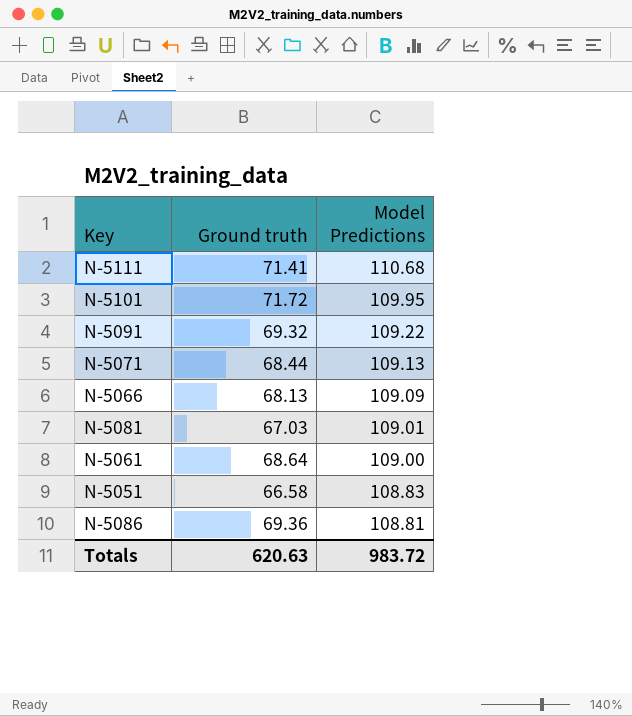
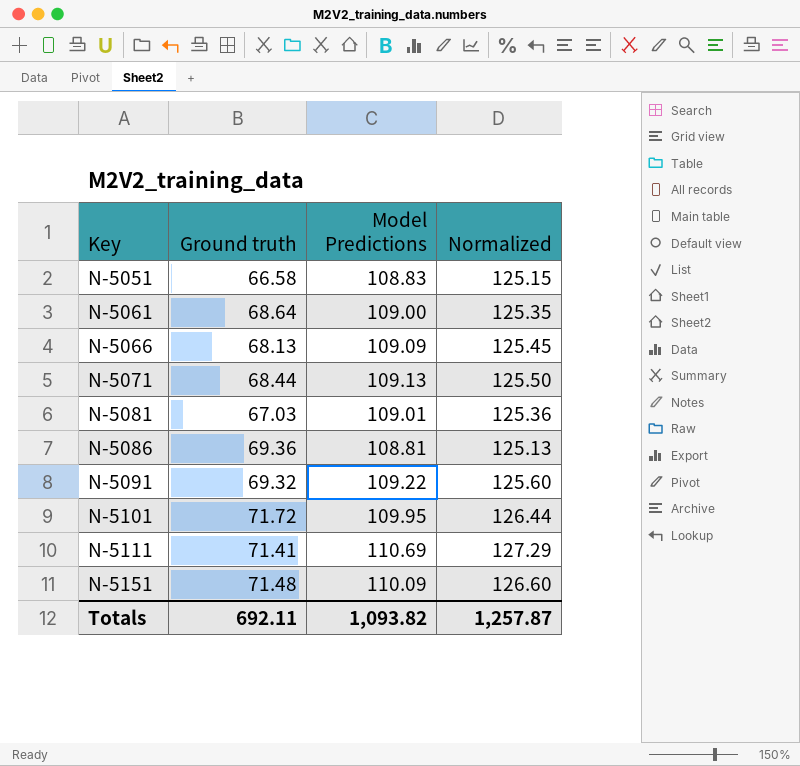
row order: Model Predictions descending -> Key ascending
column Normalized | formula: none -> [Model Predictions] * 1.15
N-5111 | Model Predictions: 110.68 -> 110.69
row N-5151: none -> 71.48 | 110.09 | 126.60
Totals | Ground truth: 620.63 -> 692.11
Totals | Model Predictions: 983.72 -> 1,093.82

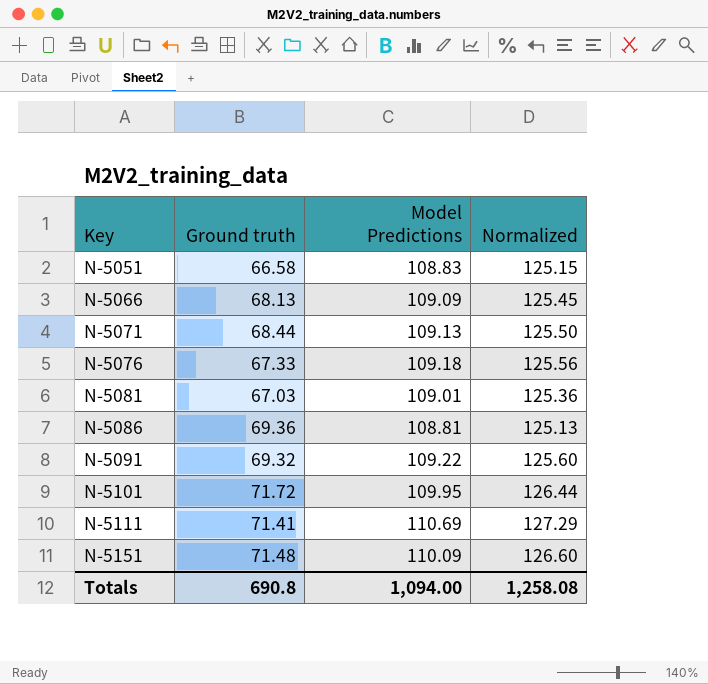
row N-5061: 68.64 | 109.00 | 125.35 -> none
row N-5076: none -> 67.33 | 109.18 | 125.56
Totals | Ground truth: 692.11 -> 690.8
Totals | Model Predictions: 1,093.82 -> 1,094.00
Totals | Normalized: 1,257.87 -> 1,258.08

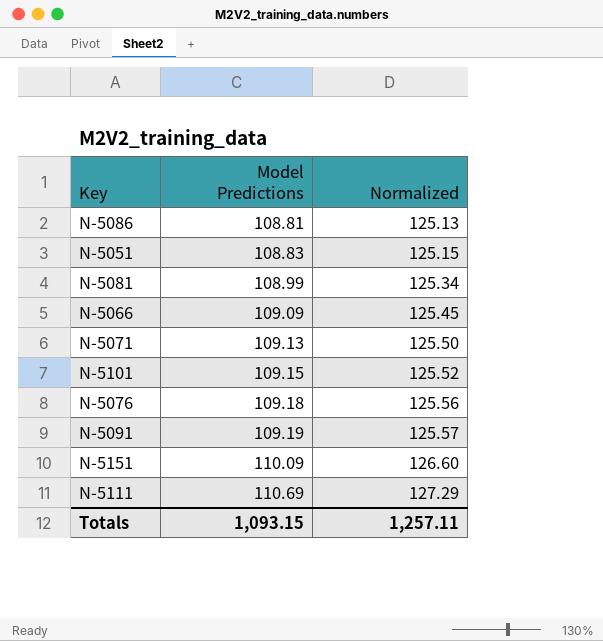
row order: Key ascending -> Model Predictions ascending
column Ground truth | position: 2 -> none
N-5081 | Model Predictions: 109.01 -> 108.99
N-5081 | Normalized: 125.36 -> 125.34
N-5101 | Model Predictions: 109.95 -> 109.15
N-5101 | Normalized: 126.44 -> 125.52
N-5091 | Model Predictions: 109.22 -> 109.19
N-5091 | Normalized: 125.60 -> 125.57
Totals | Model Predictions: 1,094.00 -> 1,093.15
Totals | Normalized: 1,258.08 -> 1,257.11

